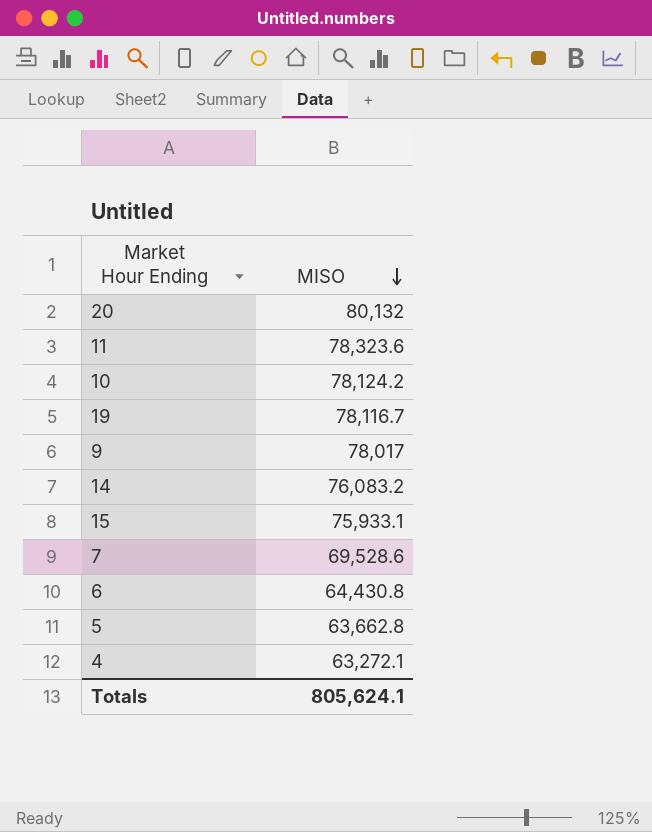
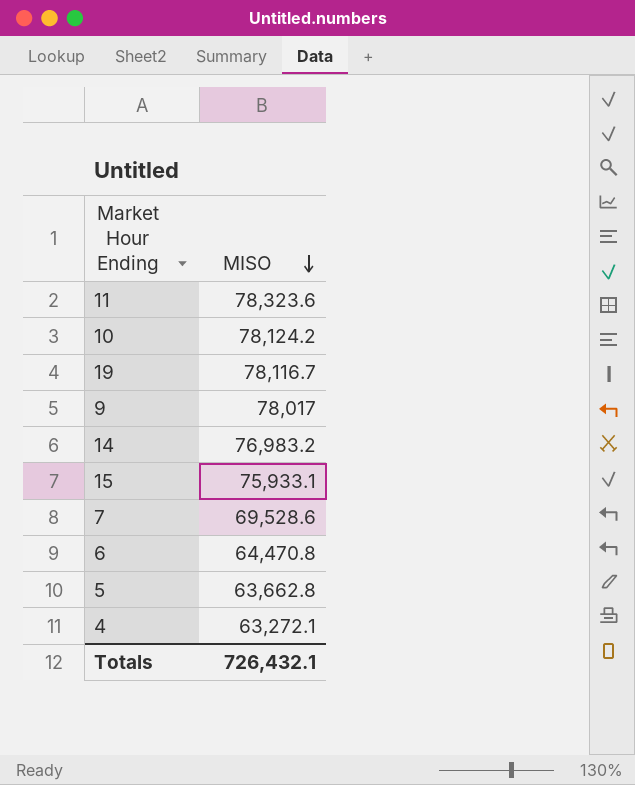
row 20: 80,132 -> none
14 | MISO: 76,083.2 -> 76,983.2
6 | MISO: 64,430.8 -> 64,470.8
Totals | MISO: 805,624.1 -> 726,432.1

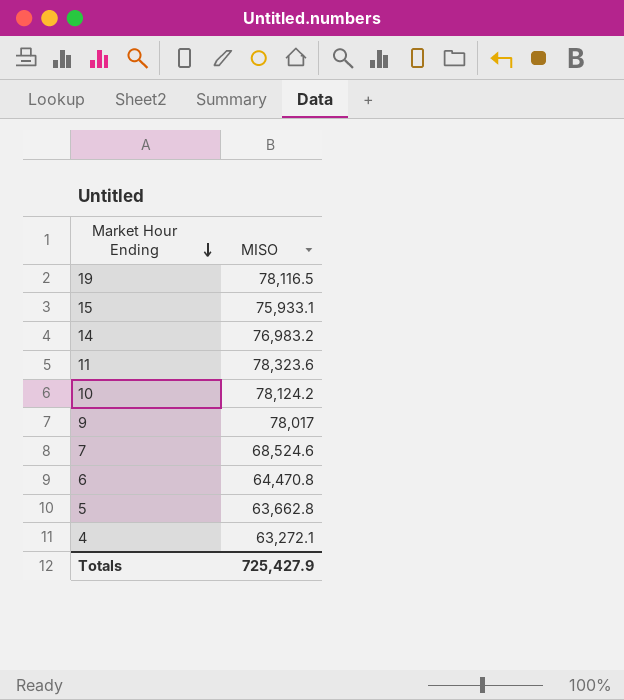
row order: MISO descending -> Market Hour Ending descending
19 | MISO: 78,116.7 -> 78,116.5
7 | MISO: 69,528.6 -> 68,524.6
Totals | MISO: 726,432.1 -> 725,427.9

